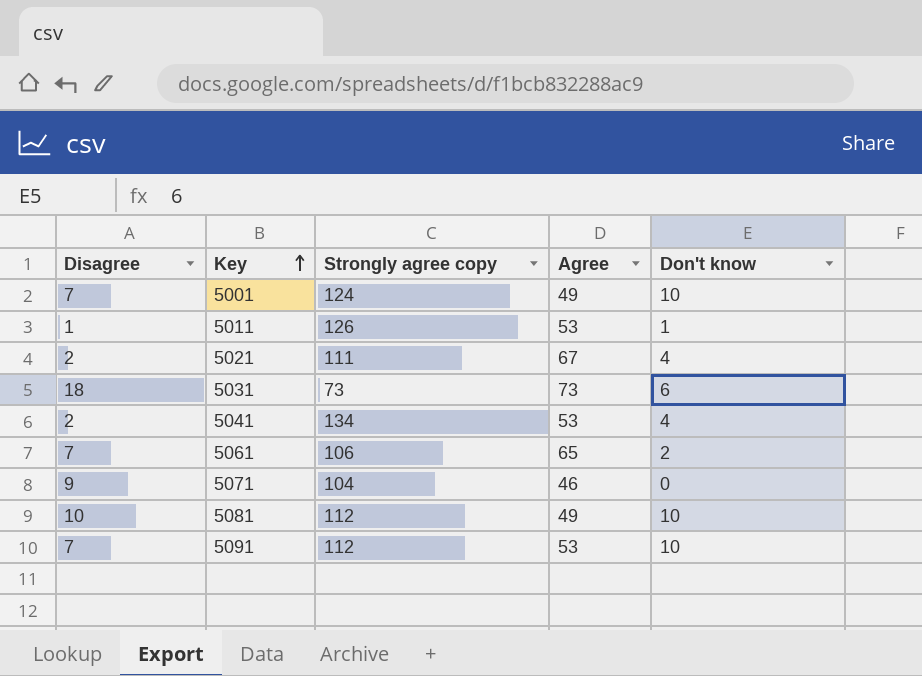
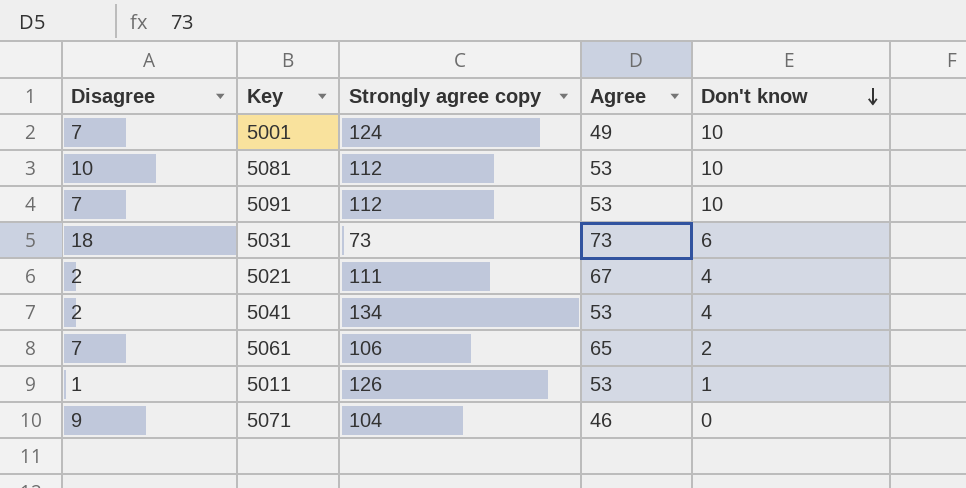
row order: Key ascending -> Don't know descending
5081 | Agree: 49 -> 53

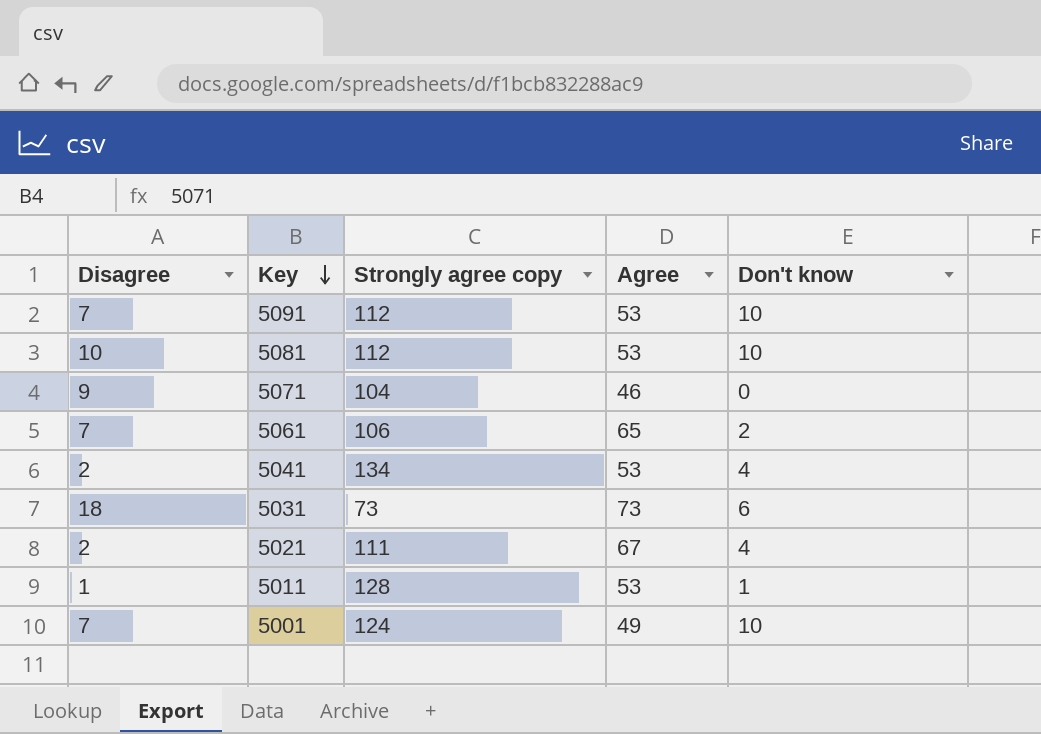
row order: Don't know descending -> Key descending
5011 | Strongly agree copy: 126 -> 128

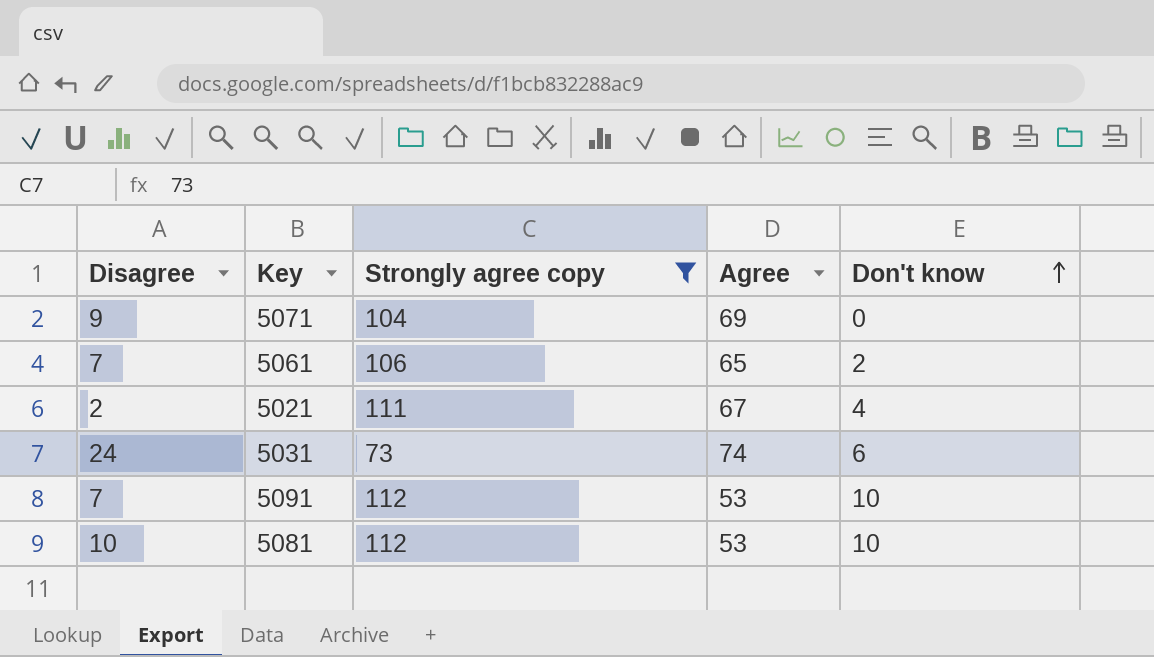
filter: none -> Strongly agree copy <= 112
row order: Key descending -> Don't know ascending
5071 | Agree: 46 -> 69
5031 | Disagree: 18 -> 24
5031 | Agree: 73 -> 74

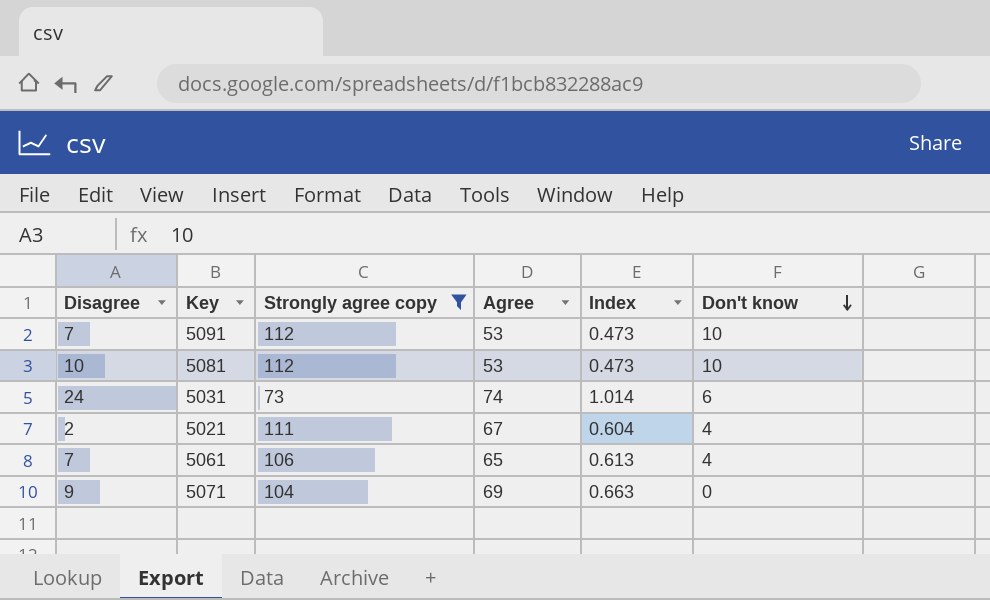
row order: Don't know ascending -> Don't know descending
column Index | formula: none -> [Agree] / [Strongly agree copy]
5061 | Don't know: 2 -> 4

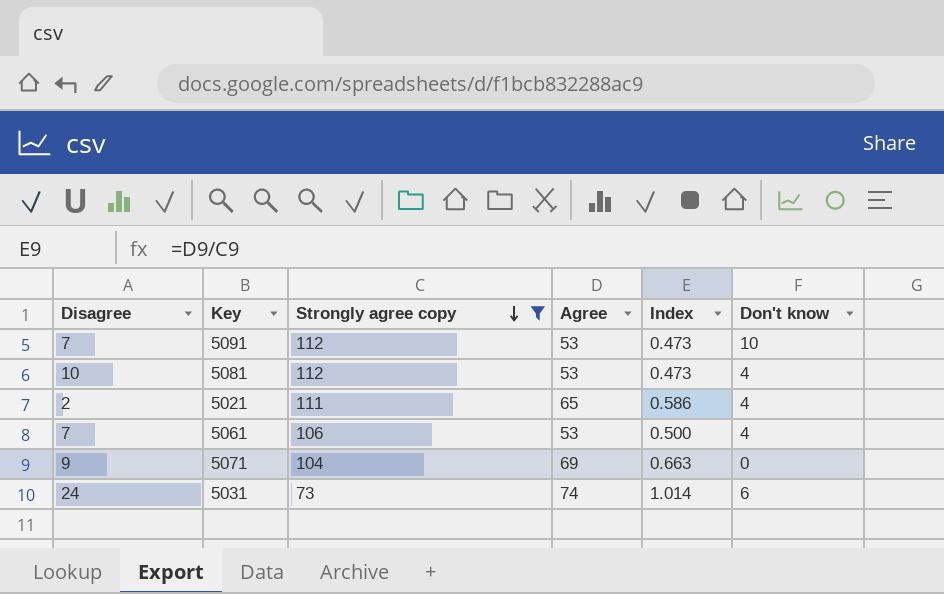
row order: Don't know descending -> Strongly agree copy descending
5081 | Don't know: 10 -> 4
5021 | Agree: 67 -> 65
5021 | Index: 0.604 -> 0.586
5061 | Agree: 65 -> 53
5061 | Index: 0.613 -> 0.500

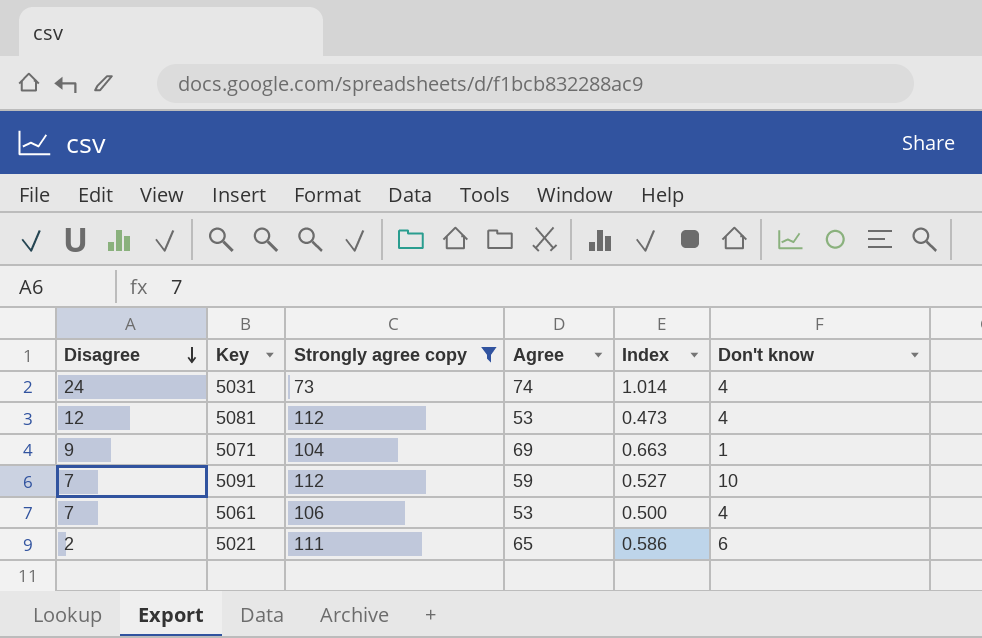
row order: Strongly agree copy descending -> Disagree descending
5031 | Don't know: 6 -> 4
5081 | Disagree: 10 -> 12
5071 | Don't know: 0 -> 1
5091 | Agree: 53 -> 59
5091 | Index: 0.473 -> 0.527
5021 | Don't know: 4 -> 6

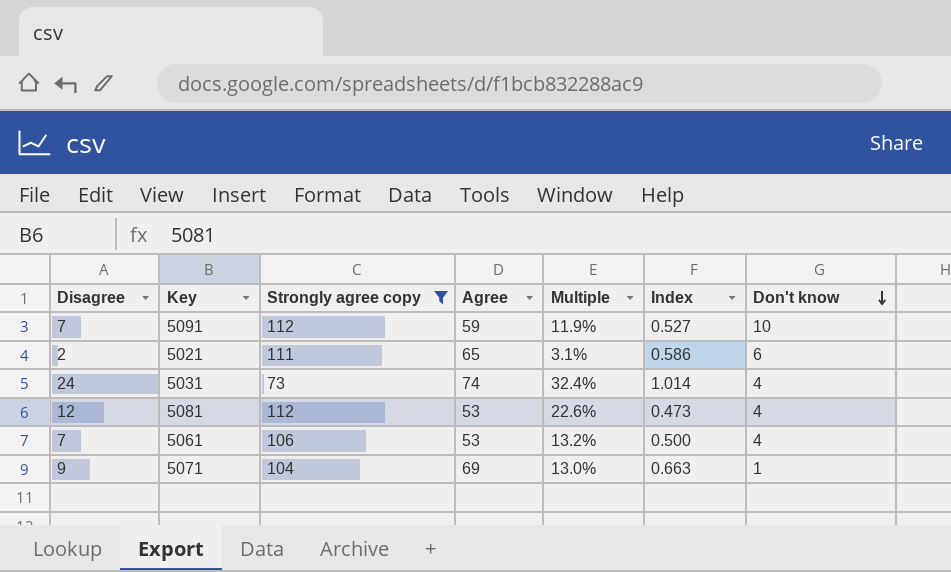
row order: Disagree descending -> Don't know descending
column Multiple | formula: none -> [Disagree] / [Agree]

